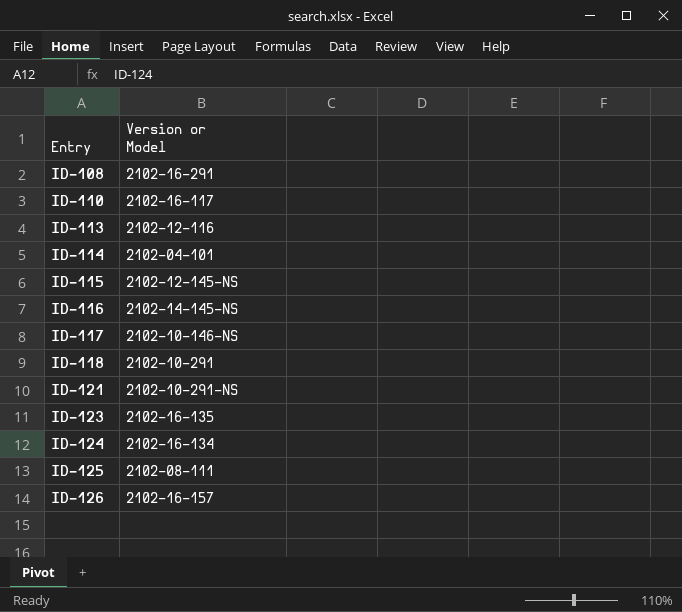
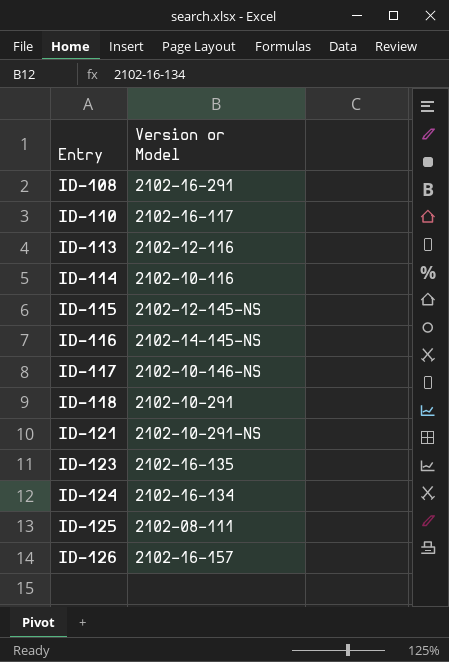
ID-114 | Version or Model: 2102-04-101 -> 2102-10-116

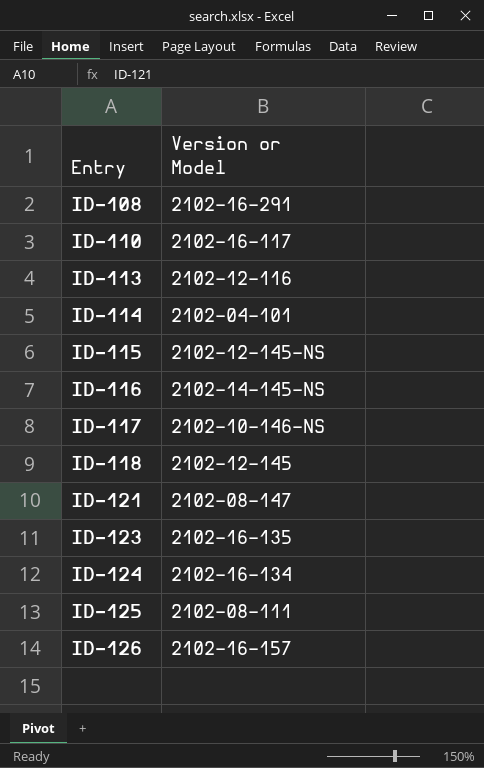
ID-114 | Version or Model: 2102-10-116 -> 2102-04-101
ID-118 | Version or Model: 2102-10-291 -> 2102-12-145
ID-121 | Version or Model: 2102-10-291-NS -> 2102-08-147

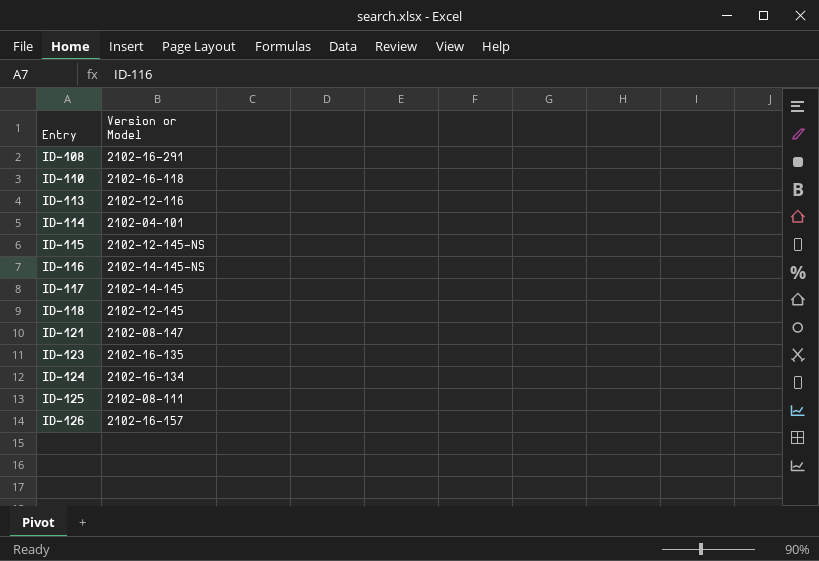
ID-110 | Version or Model: 2102-16-117 -> 2102-16-118
ID-117 | Version or Model: 2102-10-146-NS -> 2102-14-145

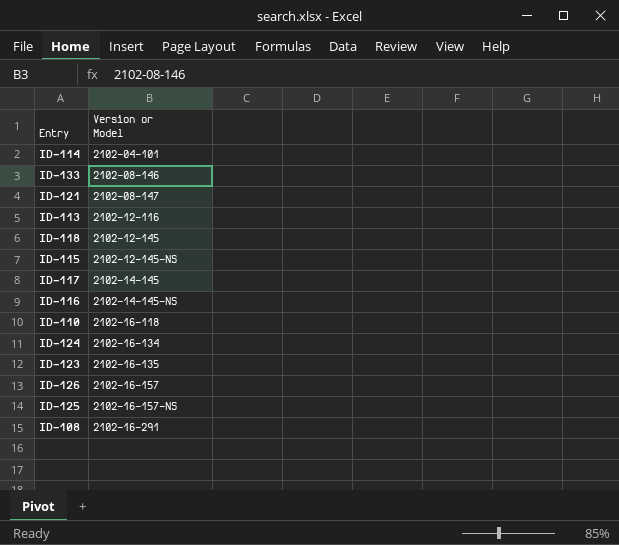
row order: Entry ascending -> Version or Model ascending
row ID-133: none -> 2102-08-146
ID-125 | Version or Model: 2102-08-111 -> 2102-16-157-NS

